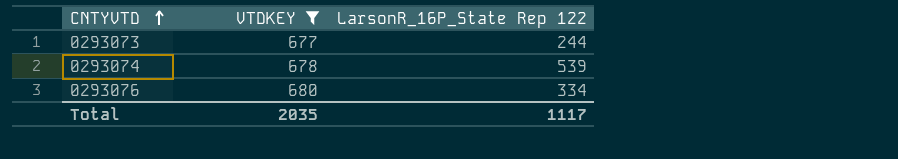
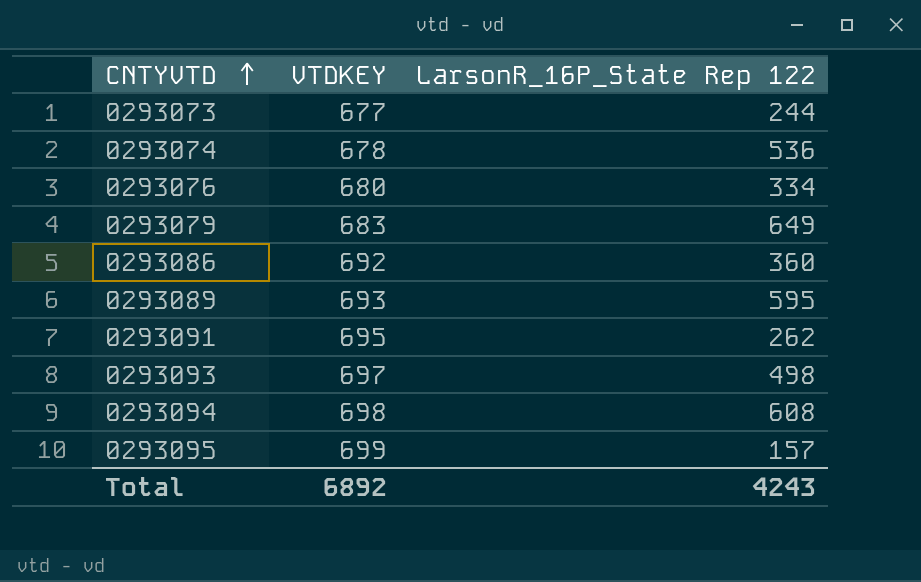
filter: VTDKEY <= 680 -> none
0293074 | LarsonR_16P_State Rep 122: 539 -> 536
Total | VTDKEY: 2035 -> 6892
Total | LarsonR_16P_State Rep 122: 1117 -> 4243

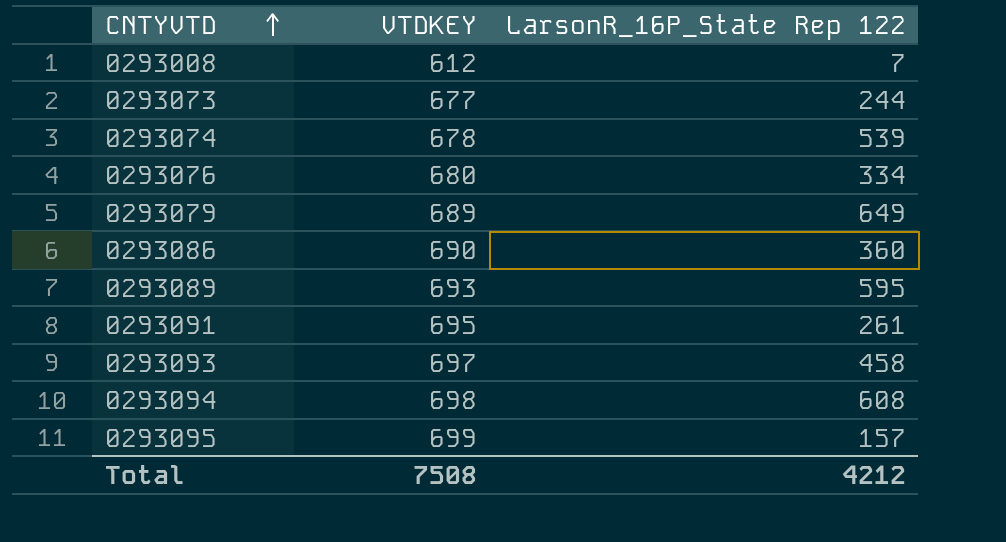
row 0293008: none -> 612 | 7
0293074 | LarsonR_16P_State Rep 122: 536 -> 539
0293079 | VTDKEY: 683 -> 689
0293086 | VTDKEY: 692 -> 690
0293091 | LarsonR_16P_State Rep 122: 262 -> 261
0293093 | LarsonR_16P_State Rep 122: 498 -> 458
Total | VTDKEY: 6892 -> 7508
Total | LarsonR_16P_State Rep 122: 4243 -> 4212

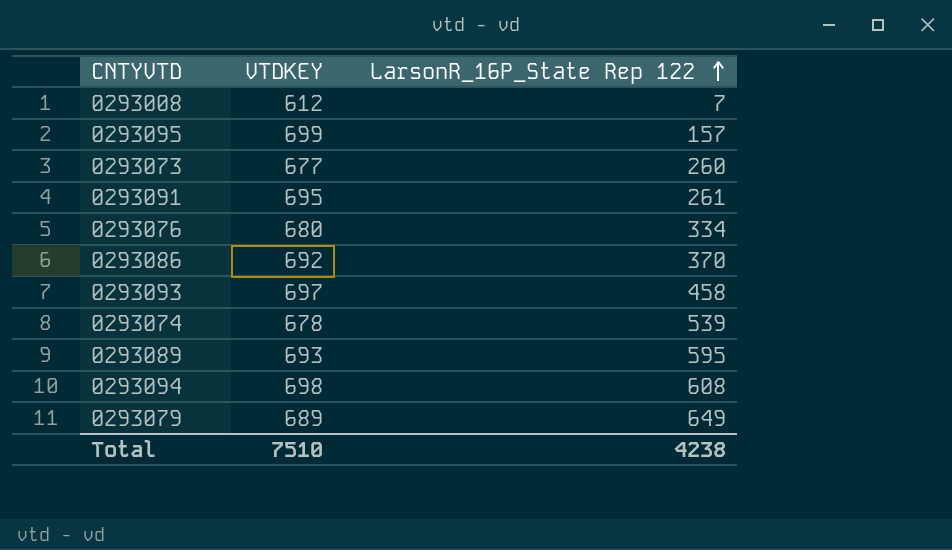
row order: CNTYVTD ascending -> LarsonR_16P_State Rep 122 ascending
0293073 | LarsonR_16P_State Rep 122: 244 -> 260
0293086 | VTDKEY: 690 -> 692
0293086 | LarsonR_16P_State Rep 122: 360 -> 370
Total | VTDKEY: 7508 -> 7510
Total | LarsonR_16P_State Rep 122: 4212 -> 4238

